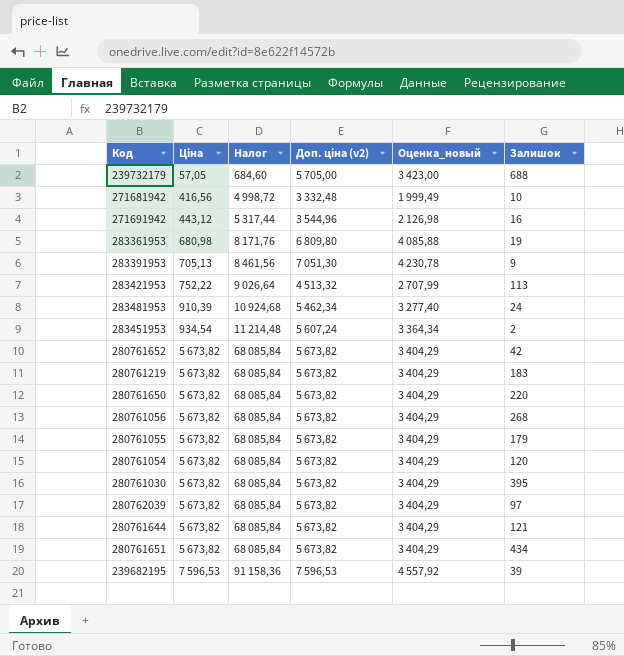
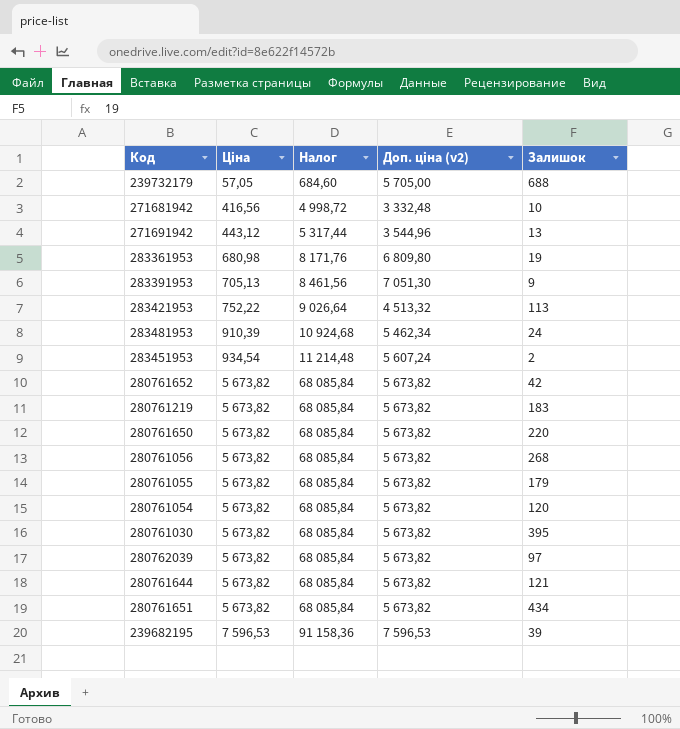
column Оценка_новый | formula: [Доп. ціна (v2)] * 0,6 -> none
271691942 | Залишок: 16 -> 13

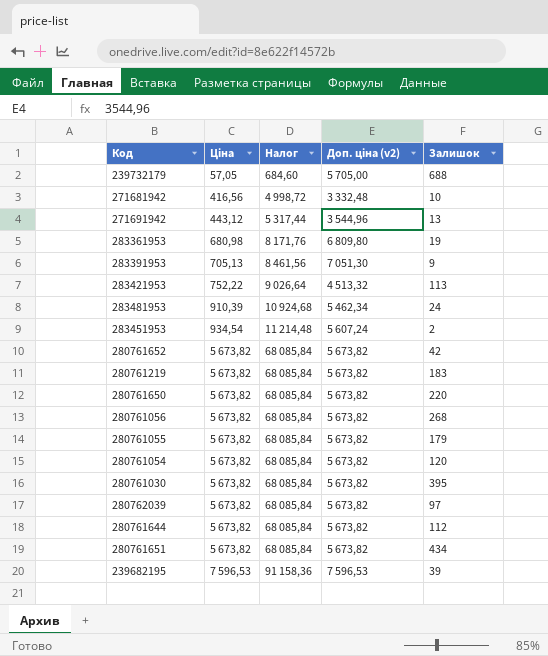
280761644 | Залишок: 121 -> 112

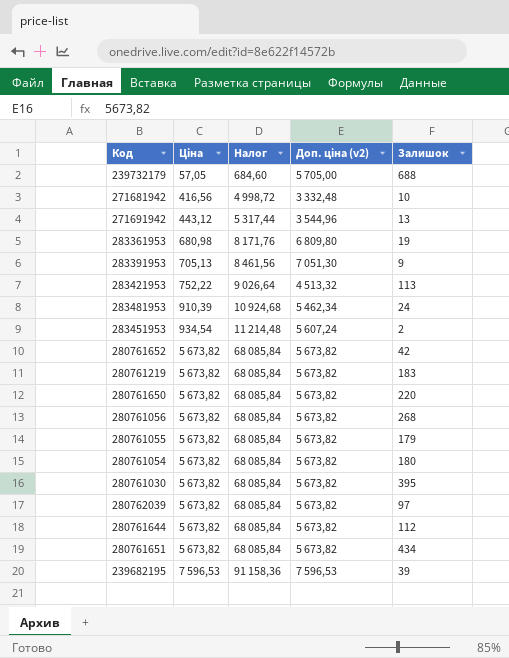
280761054 | Залишок: 120 -> 180

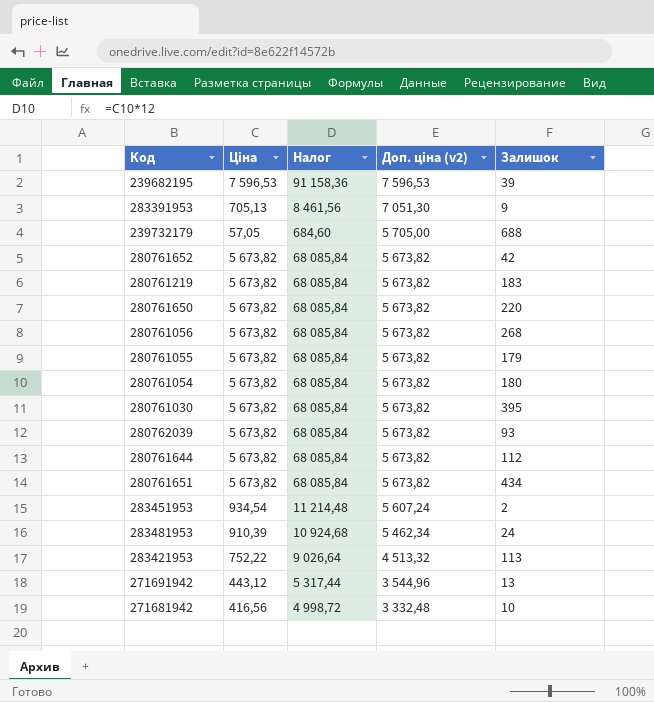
row order: Ціна ascending -> Доп. ціна (v2) descending
row 283361953: 680,98 | 8 171,76 | 6 809,80 | 19 -> none
280762039 | Залишок: 97 -> 93

